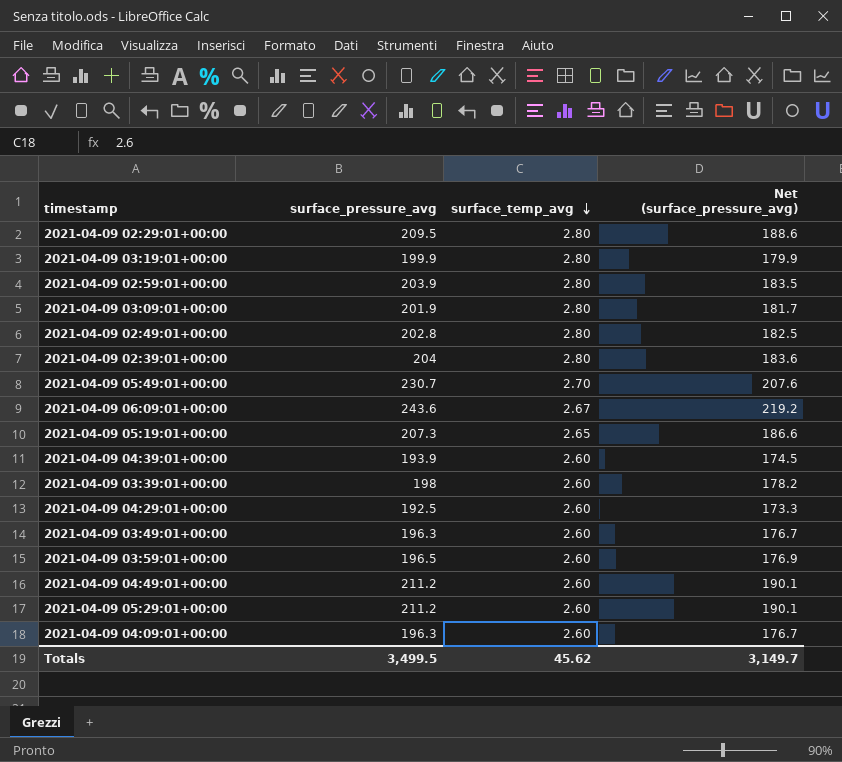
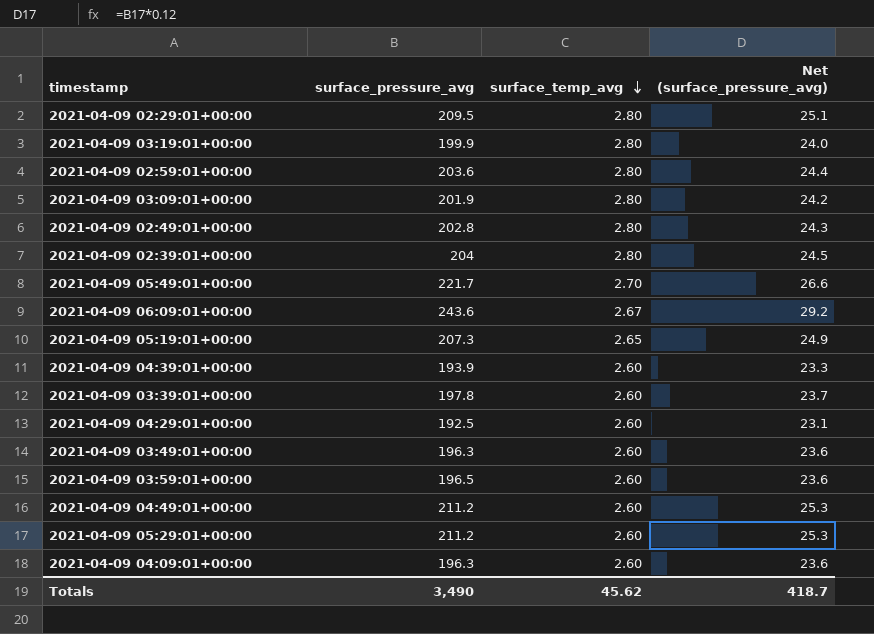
column Net (surface_pressure_avg) | formula: [surface_pressure_avg] * 0.9 -> [surface_pressure_avg] * 0.12
2021-04-09 02:59:01+00:00 | surface_pressure_avg: 203.9 -> 203.6
2021-04-09 05:49:01+00:00 | surface_pressure_avg: 230.7 -> 221.7
2021-04-09 03:39:01+00:00 | surface_pressure_avg: 198 -> 197.8
Totals | surface_pressure_avg: 3,499.5 -> 3,490
Totals | Net (surface_pressure_avg): 3,149.7 -> 418.7

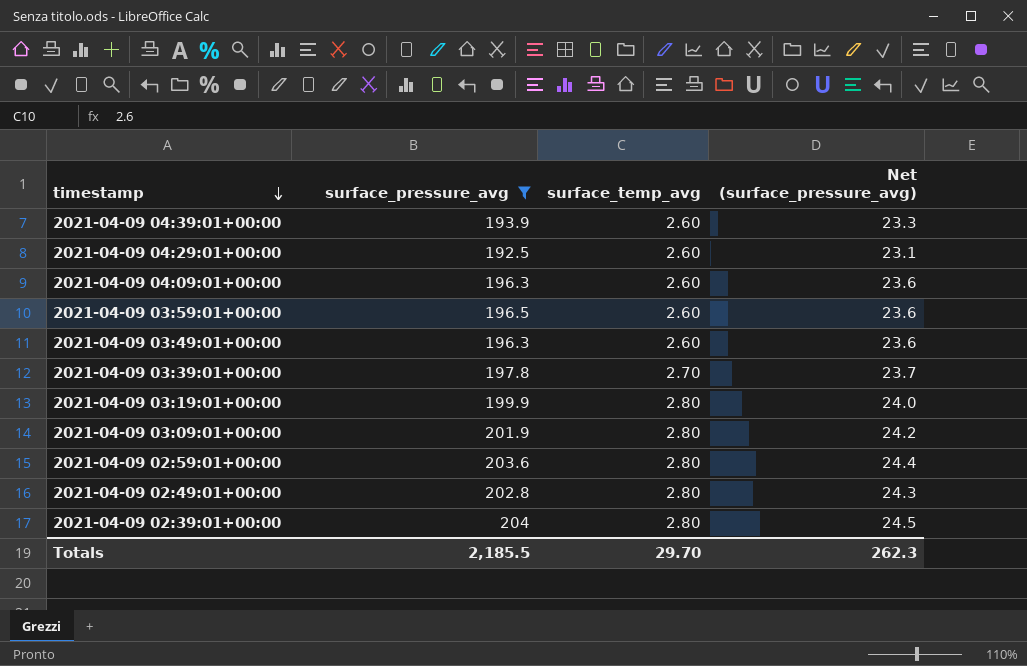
filter: none -> surface_pressure_avg <= 204
row order: surface_temp_avg descending -> timestamp descending
2021-04-09 03:39:01+00:00 | surface_temp_avg: 2.60 -> 2.70
Totals | surface_pressure_avg: 3,490 -> 2,185.5
Totals | surface_temp_avg: 45.62 -> 29.70
Totals | Net (surface_pressure_avg): 418.7 -> 262.3

